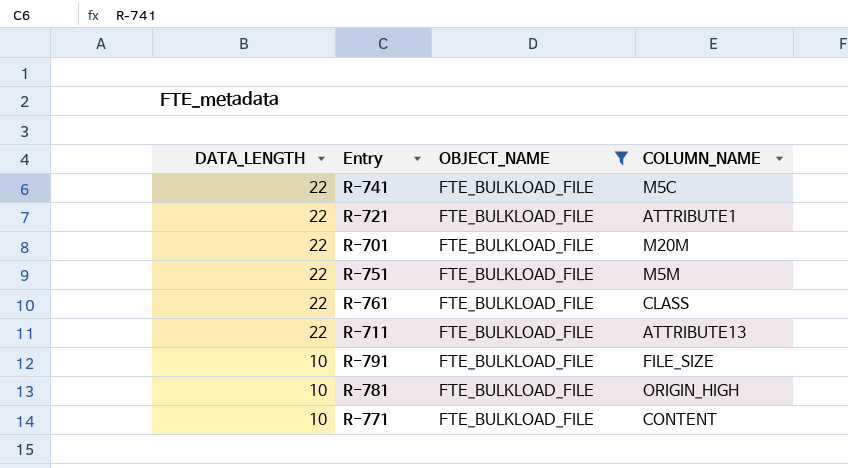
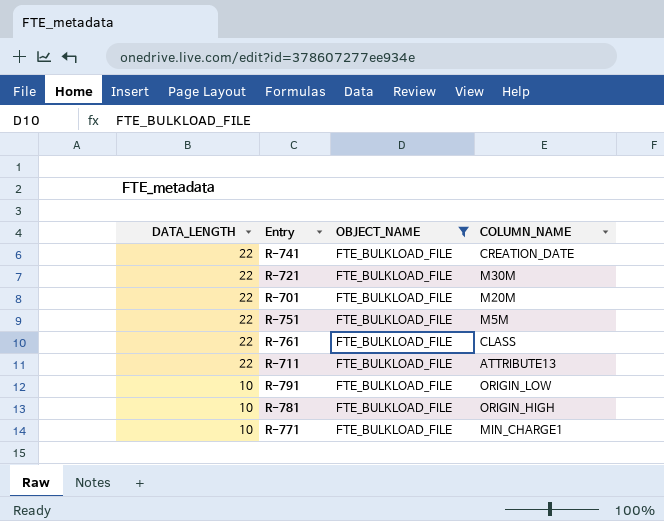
R-741 | COLUMN_NAME: M5C -> CREATION_DATE
R-721 | COLUMN_NAME: ATTRIBUTE1 -> M30M
R-791 | COLUMN_NAME: FILE_SIZE -> ORIGIN_LOW
R-771 | COLUMN_NAME: CONTENT -> MIN_CHARGE1

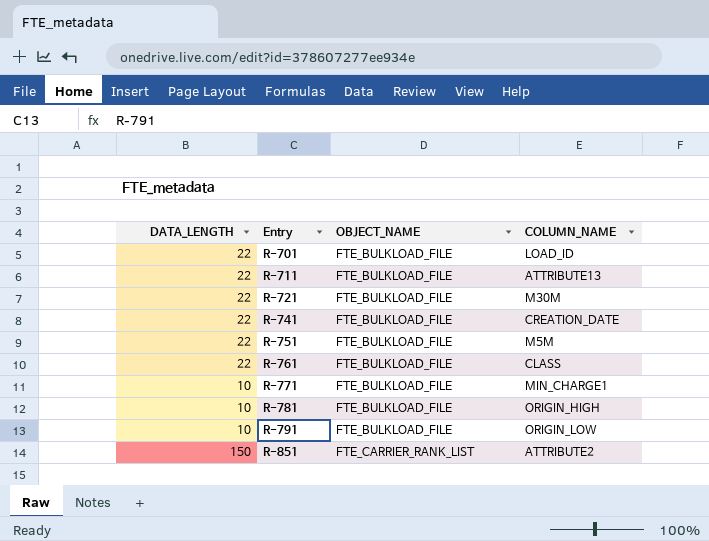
filter: OBJECT_NAME = FTE_BULKLOAD_FILE -> none
row order: DATA_LENGTH descending -> Entry ascending
R-701 | COLUMN_NAME: M20M -> LOAD_ID

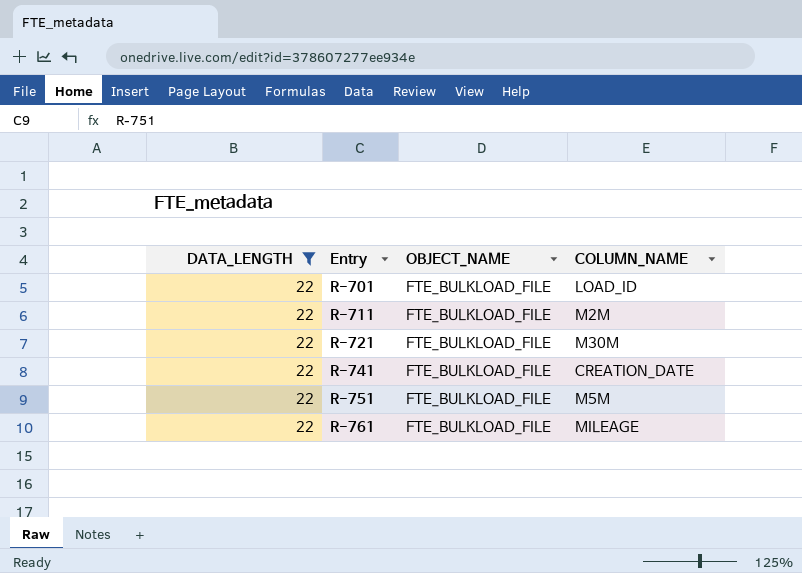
filter: none -> DATA_LENGTH = 22
R-711 | COLUMN_NAME: ATTRIBUTE13 -> M2M
R-761 | COLUMN_NAME: CLASS -> MILEAGE

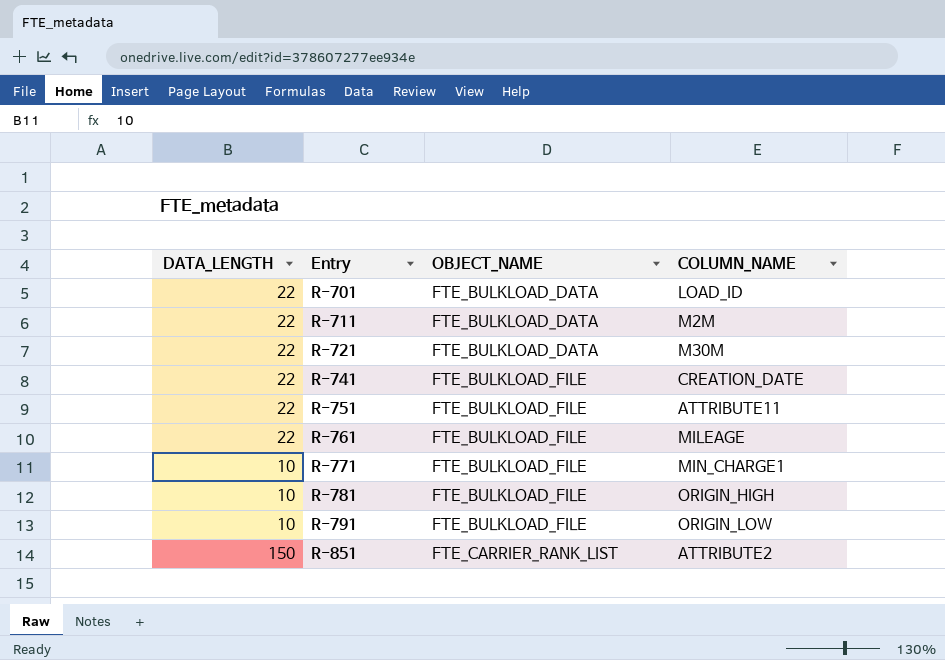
filter: DATA_LENGTH = 22 -> none
R-701 | OBJECT_NAME: FTE_BULKLOAD_FILE -> FTE_BULKLOAD_DATA
R-711 | OBJECT_NAME: FTE_BULKLOAD_FILE -> FTE_BULKLOAD_DATA
R-721 | OBJECT_NAME: FTE_BULKLOAD_FILE -> FTE_BULKLOAD_DATA
R-751 | COLUMN_NAME: M5M -> ATTRIBUTE11

